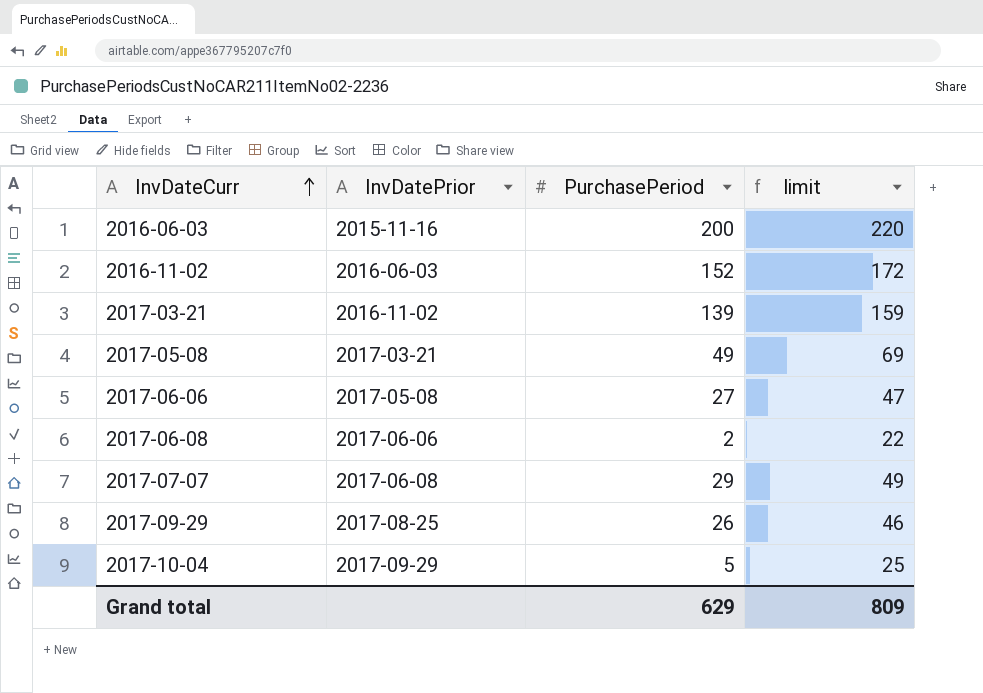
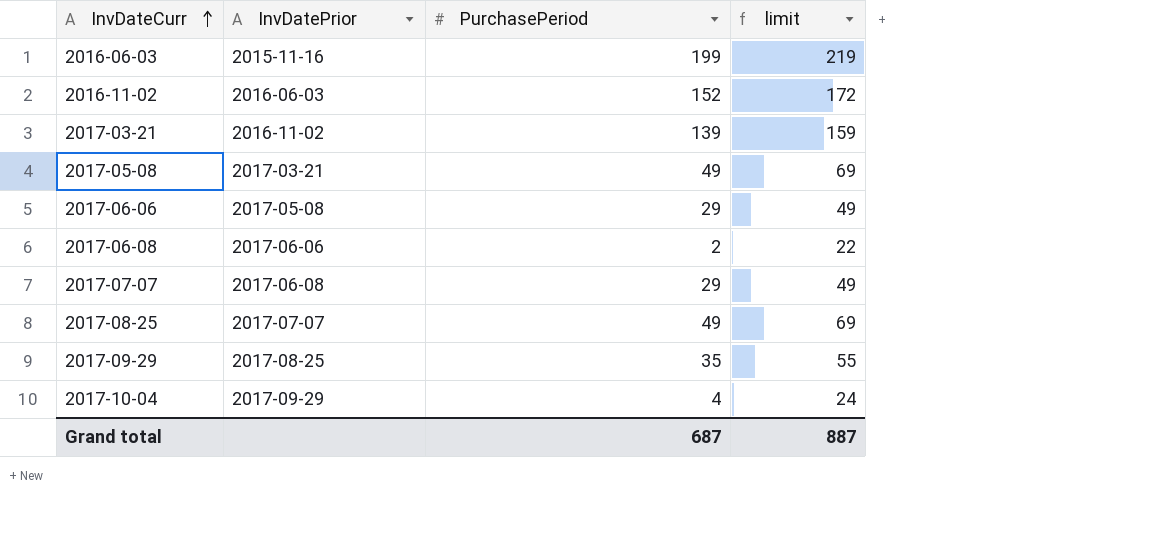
2016-06-03 | PurchasePeriod: 200 -> 199
2016-06-03 | limit: 220 -> 219
2017-06-06 | PurchasePeriod: 27 -> 29
2017-06-06 | limit: 47 -> 49
row 2017-08-25: none -> 2017-07-07 | 49 | 69
2017-09-29 | PurchasePeriod: 26 -> 35
2017-09-29 | limit: 46 -> 55
2017-10-04 | PurchasePeriod: 5 -> 4
2017-10-04 | limit: 25 -> 24
Grand total | PurchasePeriod: 629 -> 687
Grand total | limit: 809 -> 887

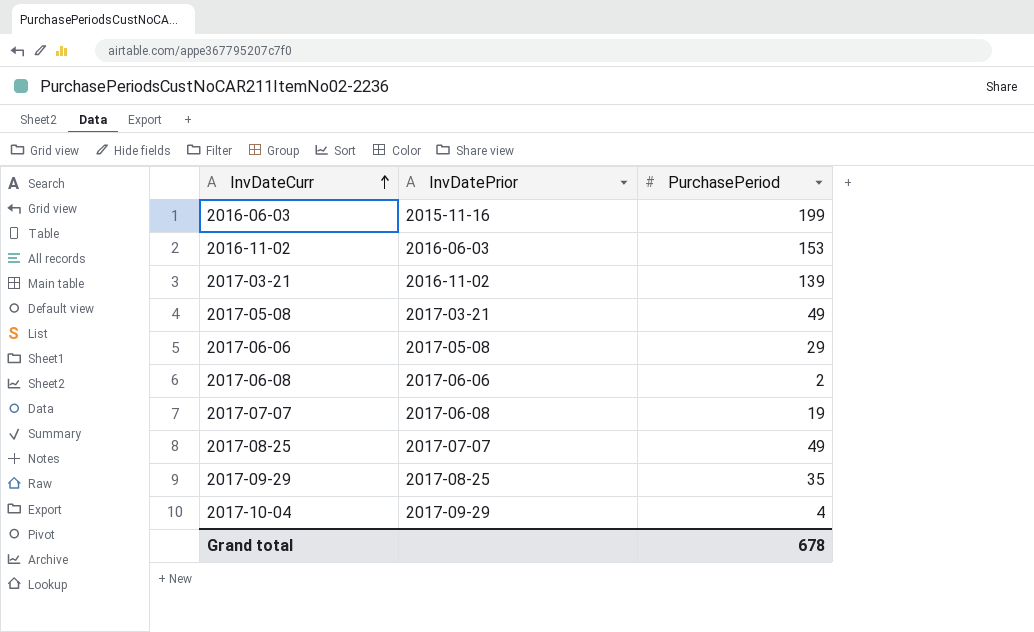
column limit | formula: [PurchasePeriod] + 20 -> none
2016-11-02 | PurchasePeriod: 152 -> 153
2017-07-07 | PurchasePeriod: 29 -> 19
Grand total | PurchasePeriod: 687 -> 678

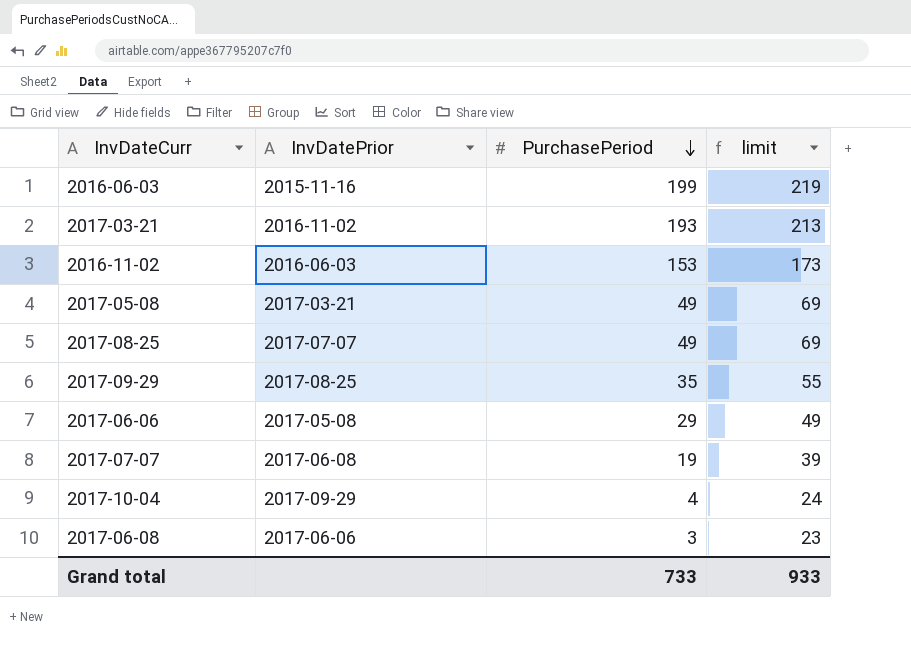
row order: InvDateCurr ascending -> PurchasePeriod descending
column limit | formula: none -> [PurchasePeriod] + 20
2017-03-21 | PurchasePeriod: 139 -> 193
2017-06-08 | PurchasePeriod: 2 -> 3
Grand total | PurchasePeriod: 678 -> 733

